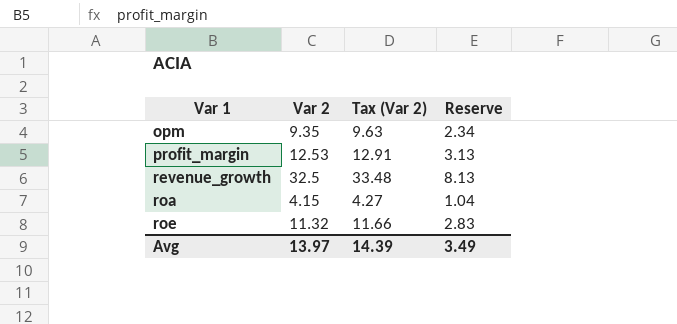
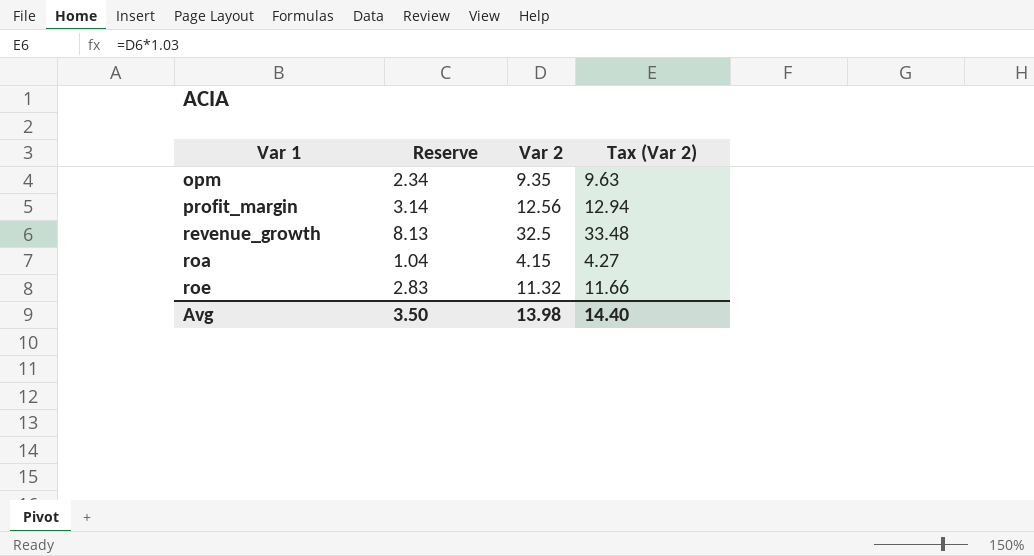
column Reserve | position: 4 -> 2
profit_margin | Reserve: 3.13 -> 3.14
profit_margin | Var 2: 12.53 -> 12.56
profit_margin | Tax (Var 2): 12.91 -> 12.94
Avg | Reserve: 3.49 -> 3.50
Avg | Var 2: 13.97 -> 13.98
Avg | Tax (Var 2): 14.39 -> 14.40

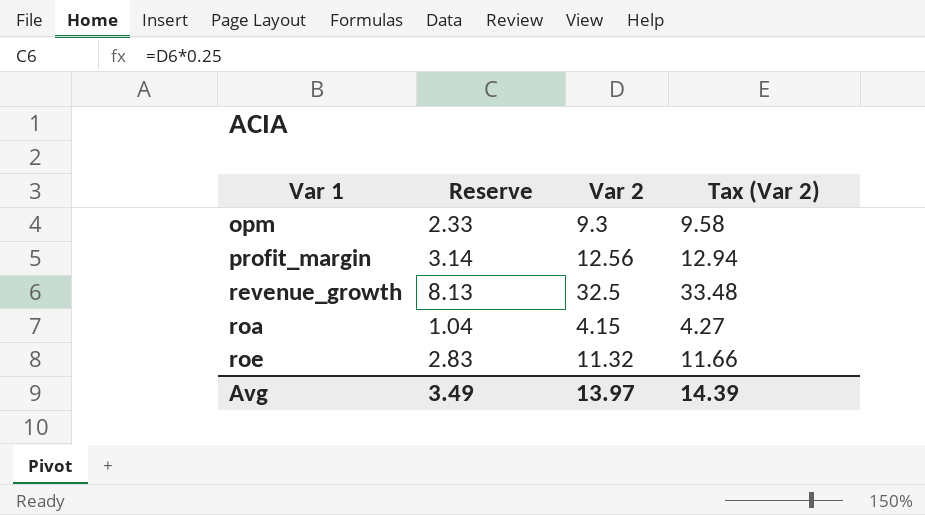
opm | Reserve: 2.34 -> 2.33
opm | Var 2: 9.35 -> 9.3
opm | Tax (Var 2): 9.63 -> 9.58
Avg | Reserve: 3.50 -> 3.49
Avg | Var 2: 13.98 -> 13.97
Avg | Tax (Var 2): 14.40 -> 14.39

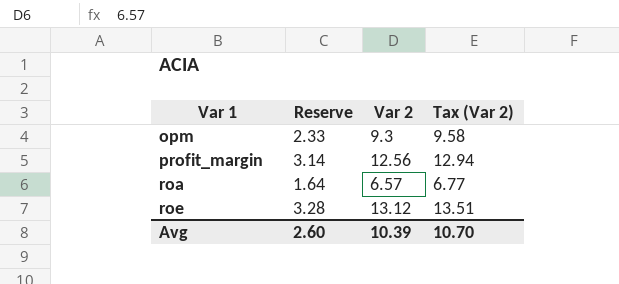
row revenue_growth: 8.13 | 32.5 | 33.48 -> none
roa | Reserve: 1.04 -> 1.64
roa | Var 2: 4.15 -> 6.57
roa | Tax (Var 2): 4.27 -> 6.77
roe | Reserve: 2.83 -> 3.28
roe | Var 2: 11.32 -> 13.12
roe | Tax (Var 2): 11.66 -> 13.51
Avg | Reserve: 3.49 -> 2.60
Avg | Var 2: 13.97 -> 10.39
Avg | Tax (Var 2): 14.39 -> 10.70

